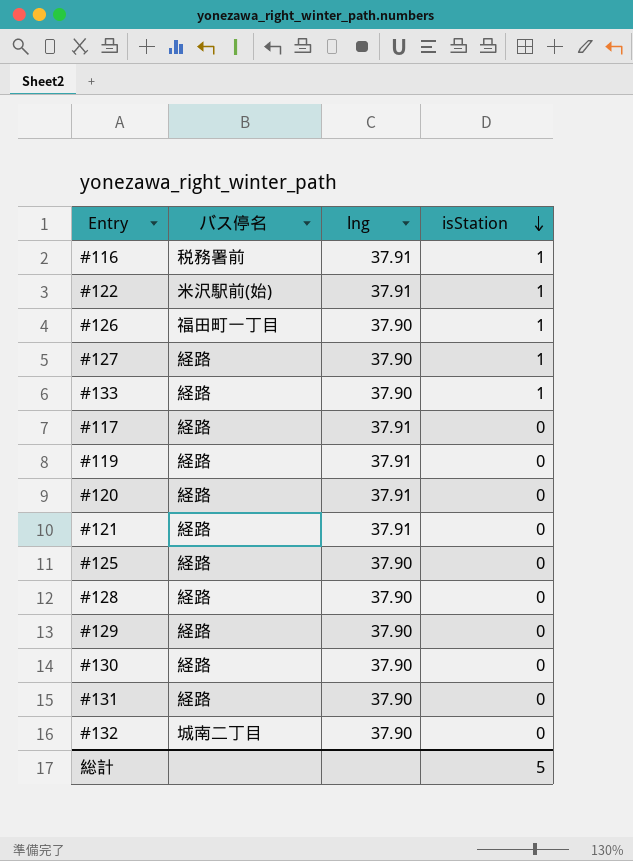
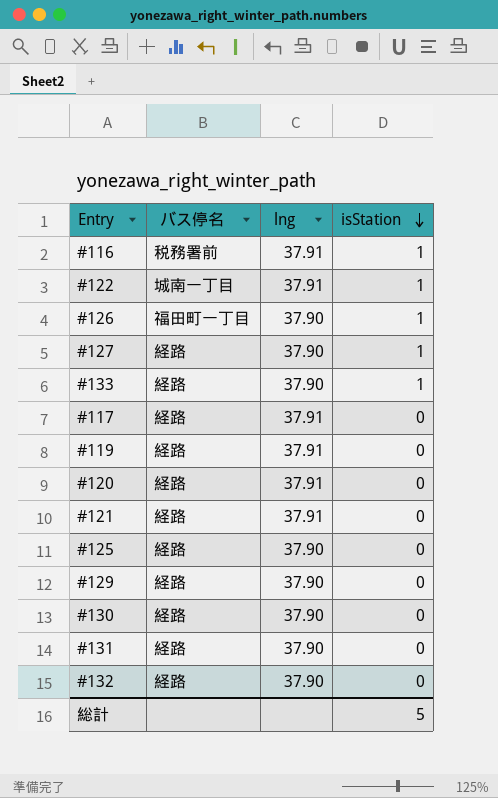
row #128: 経路 | 37.90 | 0 -> none
#122 | バス停名: 米沢駅前(始) -> 城南一丁目
#132 | バス停名: 城南二丁目 -> 経路

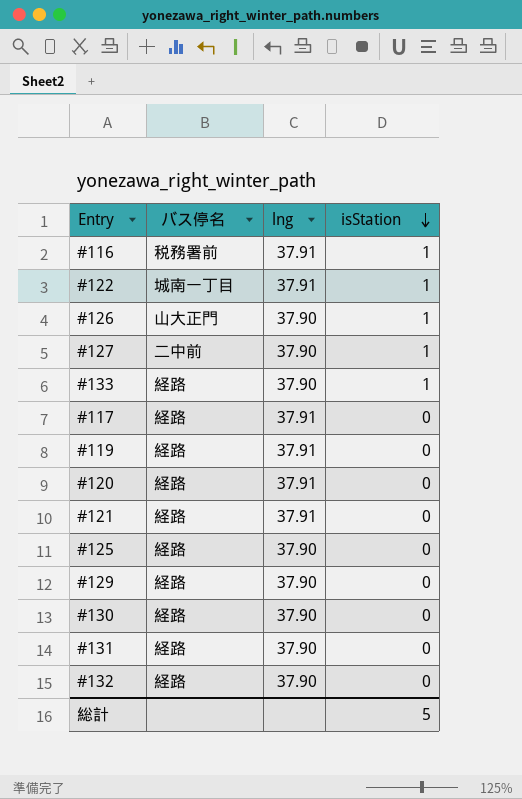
#126 | バス停名: 福田町一丁目 -> 山大正門
#127 | バス停名: 経路 -> 二中前

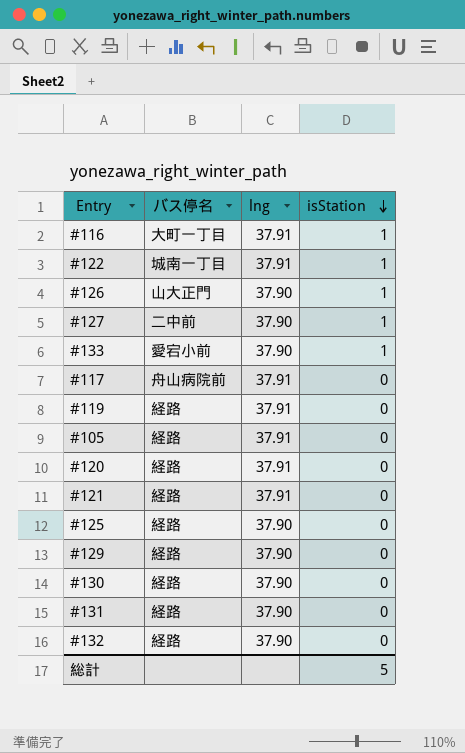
#116 | バス停名: 税務署前 -> 大町一丁目
#133 | バス停名: 経路 -> 愛宕小前
#117 | バス停名: 経路 -> 舟山病院前
row #105: none -> 経路 | 37.91 | 0

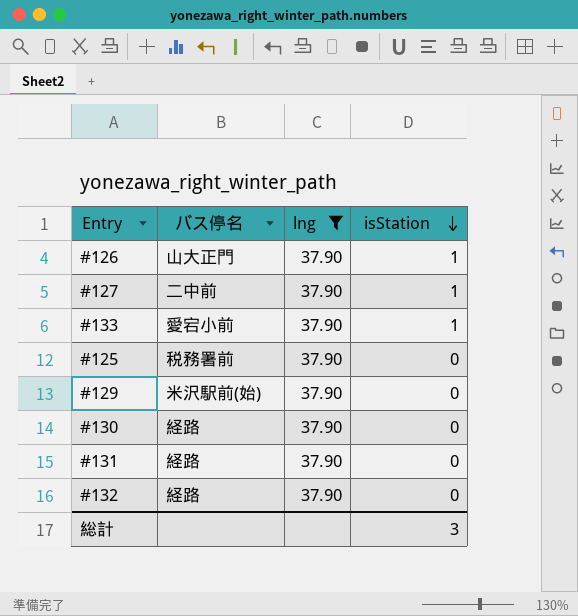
filter: none -> lng = 37.90
#125 | バス停名: 経路 -> 税務署前
#129 | バス停名: 経路 -> 米沢駅前(始)
総計 | isStation: 5 -> 3

